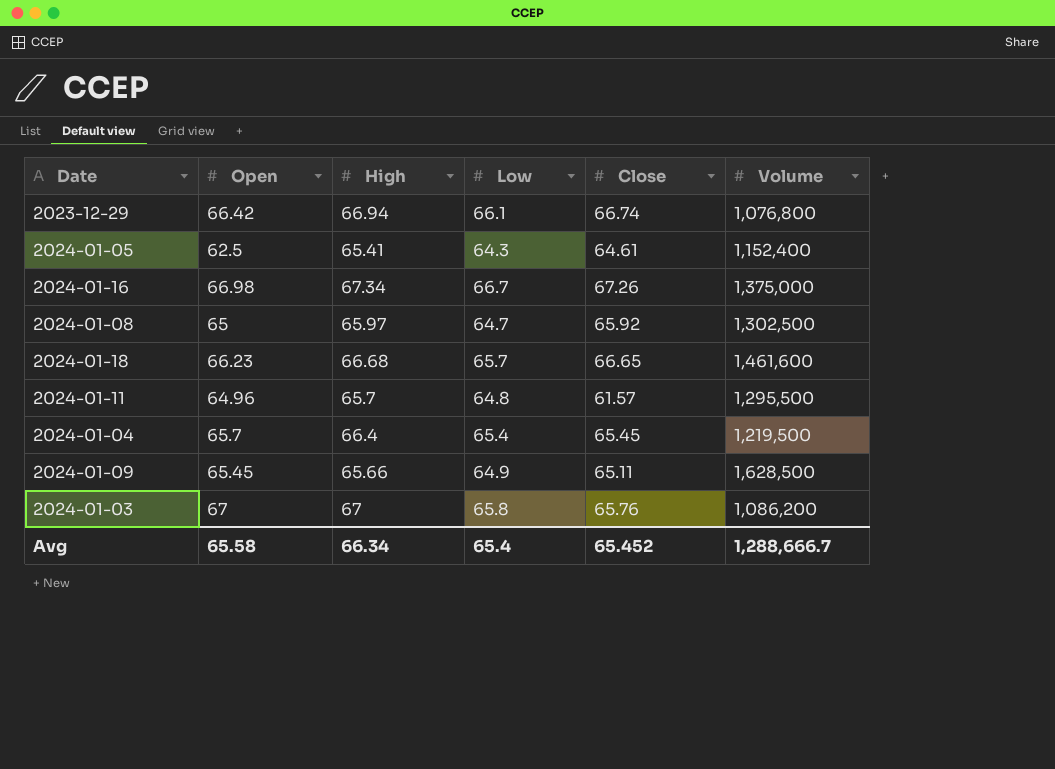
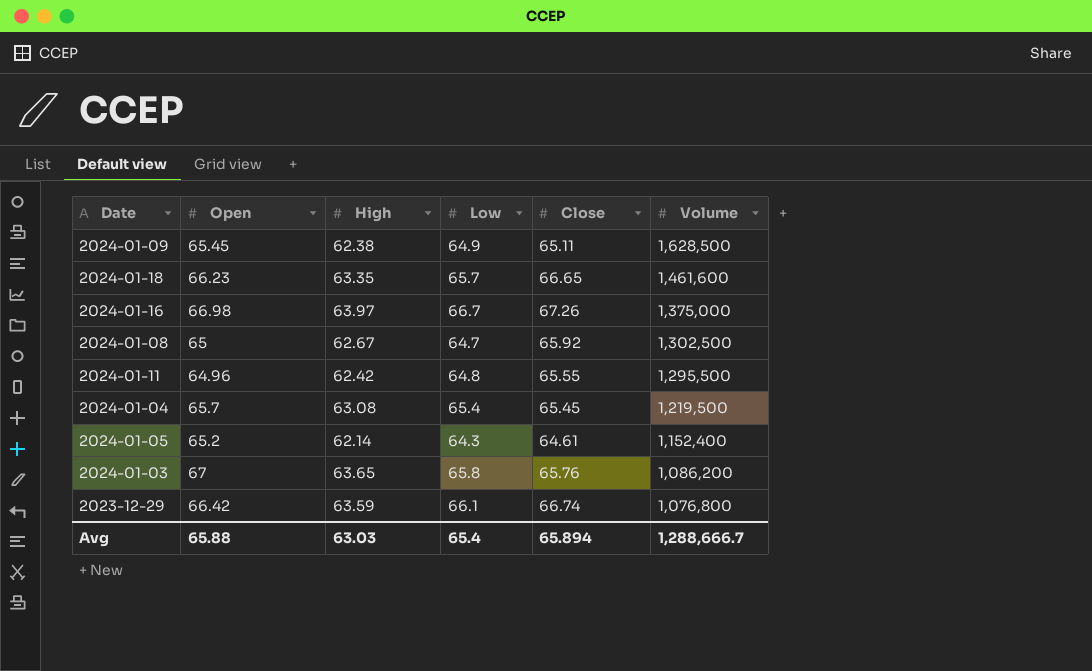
row order: none -> Volume descending
2024-01-09 | High: 65.66 -> 62.38
2024-01-18 | High: 66.68 -> 63.35
2024-01-16 | High: 67.34 -> 63.97
2024-01-08 | High: 65.97 -> 62.67
2024-01-11 | High: 65.7 -> 62.42
2024-01-11 | Close: 61.57 -> 65.55
2024-01-04 | High: 66.4 -> 63.08
2024-01-05 | Open: 62.5 -> 65.2
2024-01-05 | High: 65.41 -> 62.14
2024-01-03 | High: 67 -> 63.65
2023-12-29 | High: 66.94 -> 63.59
Avg | Open: 65.58 -> 65.88
Avg | High: 66.34 -> 63.03
Avg | Close: 65.452 -> 65.894

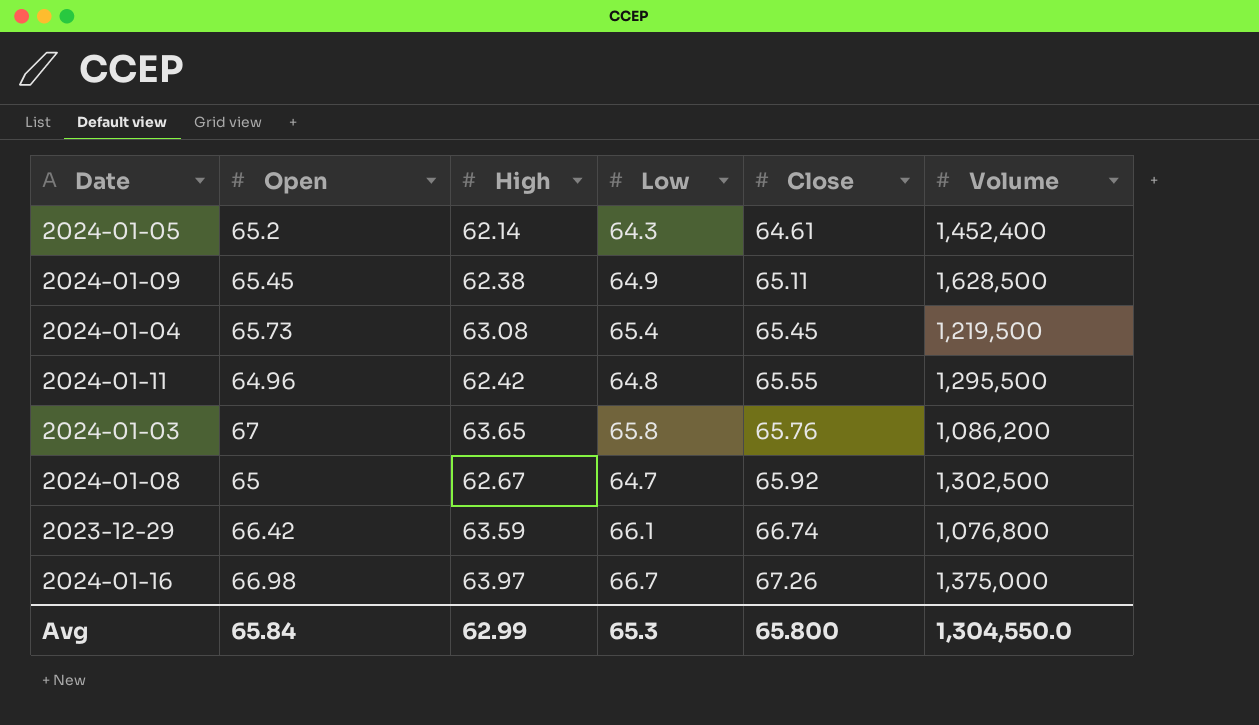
row order: Volume descending -> Close ascending
row 2024-01-18: 66.23 | 63.35 | 65.7 | 66.65 | 1,461,600 -> none
2024-01-05 | Volume: 1,152,400 -> 1,452,400
2024-01-04 | Open: 65.7 -> 65.73
Avg | Open: 65.88 -> 65.84
Avg | High: 63.03 -> 62.99
Avg | Low: 65.4 -> 65.3
Avg | Close: 65.894 -> 65.800
Avg | Volume: 1,288,666.7 -> 1,304,550.0

